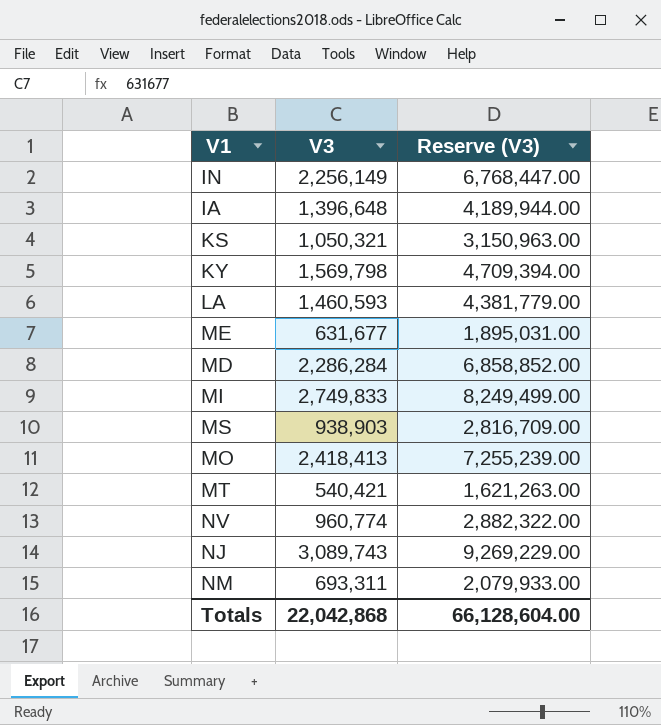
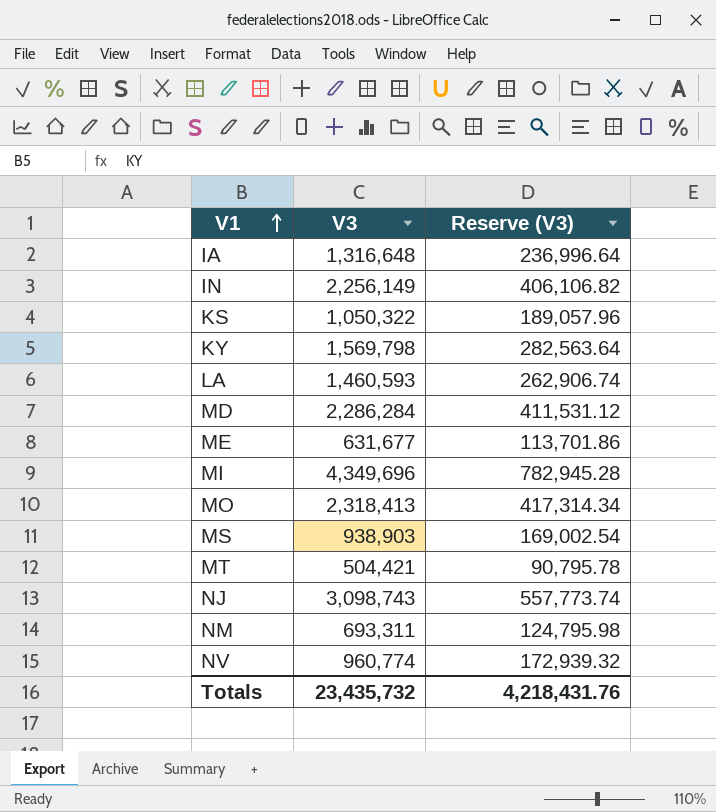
row order: none -> V1 ascending
column Reserve (V3) | formula: [V3] * 3 -> [V3] * 0.18
IA | V3: 1,396,648 -> 1,316,648
KS | V3: 1,050,321 -> 1,050,322
MI | V3: 2,749,833 -> 4,349,696
MO | V3: 2,418,413 -> 2,318,413
MT | V3: 540,421 -> 504,421
NJ | V3: 3,089,743 -> 3,098,743
Totals | V3: 22,042,868 -> 23,435,732
Totals | Reserve (V3): 66,128,604.00 -> 4,218,431.76

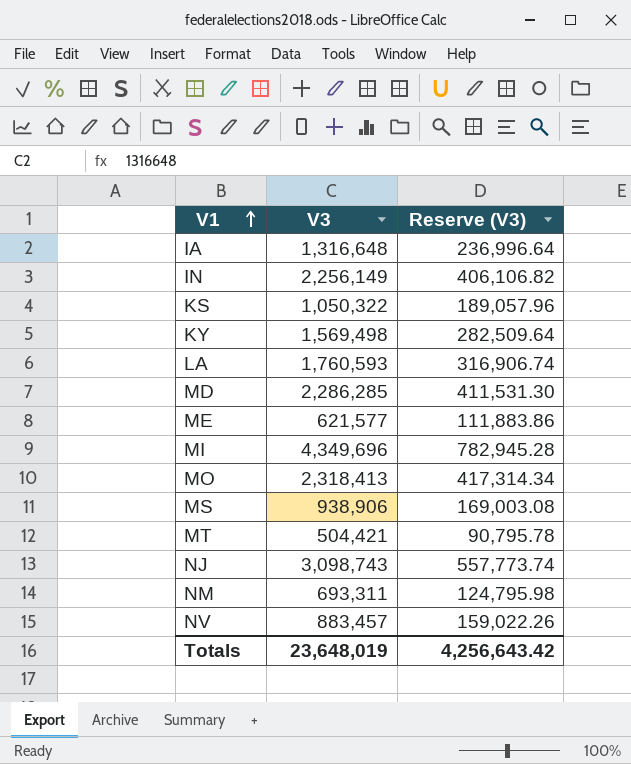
KY | V3: 1,569,798 -> 1,569,498
KY | Reserve (V3): 282,563.64 -> 282,509.64
LA | V3: 1,460,593 -> 1,760,593
LA | Reserve (V3): 262,906.74 -> 316,906.74
MD | V3: 2,286,284 -> 2,286,285
MD | Reserve (V3): 411,531.12 -> 411,531.30
ME | V3: 631,677 -> 621,577
ME | Reserve (V3): 113,701.86 -> 111,883.86
MS | V3: 938,903 -> 938,906
MS | Reserve (V3): 169,002.54 -> 169,003.08
NV | V3: 960,774 -> 883,457
NV | Reserve (V3): 172,939.32 -> 159,022.26
Totals | V3: 23,435,732 -> 23,648,019
Totals | Reserve (V3): 4,218,431.76 -> 4,256,643.42

